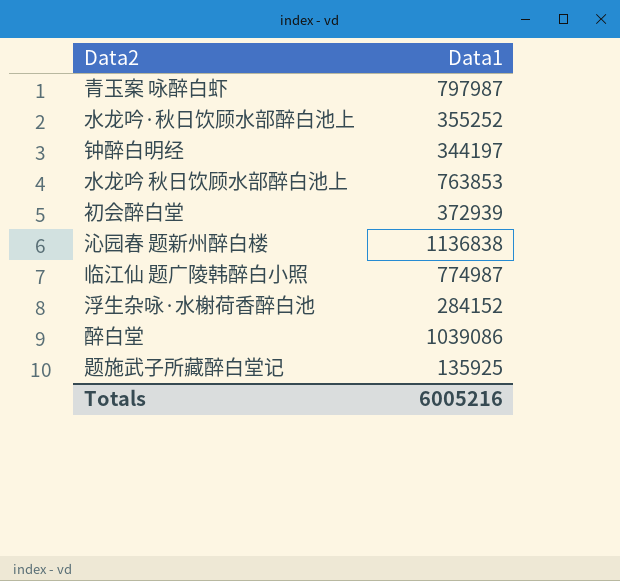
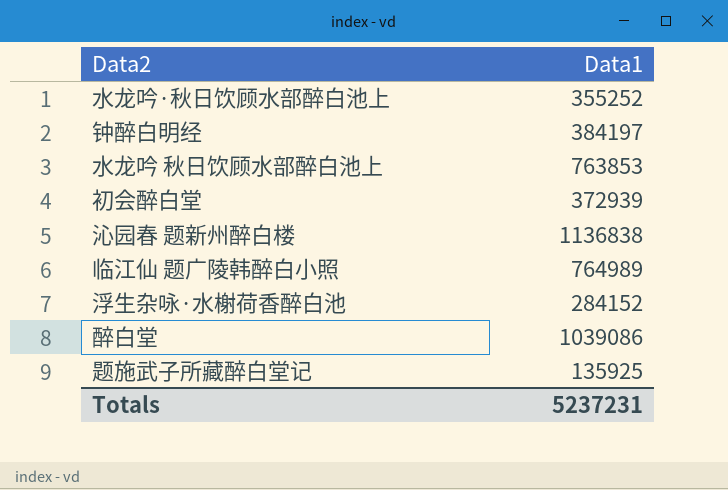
row 青玉案 咏醉白虾: 797987 -> none
钟醉白明经 | Data1: 344197 -> 384197
临江仙 题广陵韩醉白小照 | Data1: 774987 -> 764989
Totals | Data1: 6005216 -> 5237231

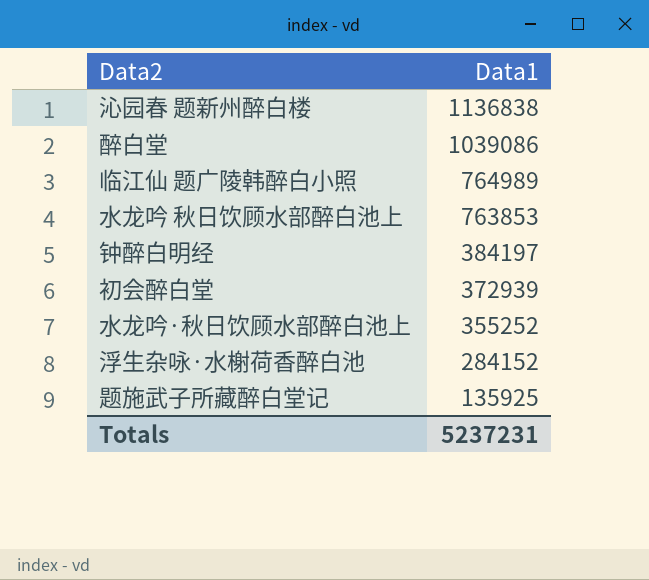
row order: none -> Data1 descending

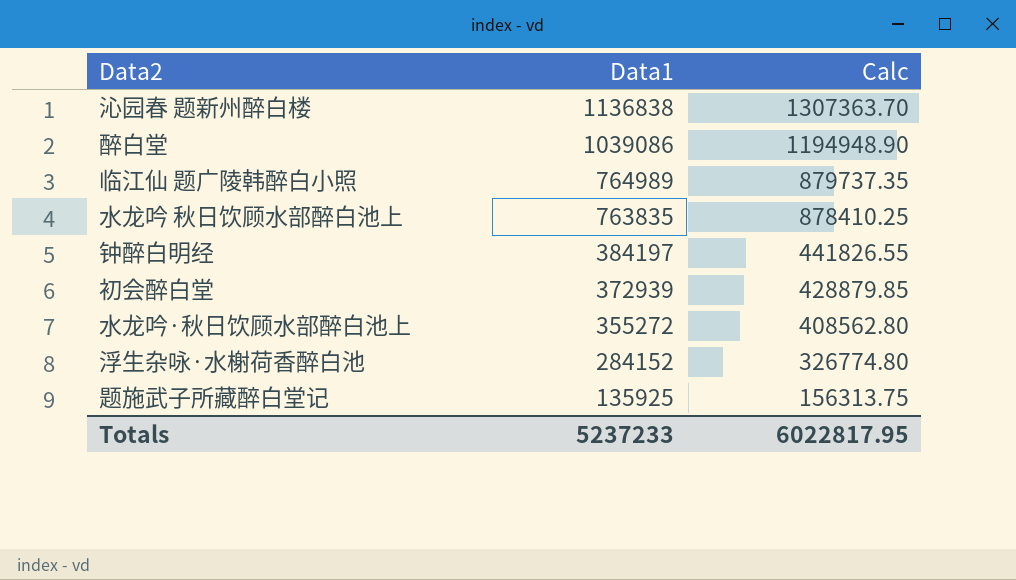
column Calc | formula: none -> [Data1] * 1.15
水龙吟 秋日饮顾水部醉白池上 | Data1: 763853 -> 763835
水龙吟·秋日饮顾水部醉白池上 | Data1: 355252 -> 355272
Totals | Data1: 5237231 -> 5237233

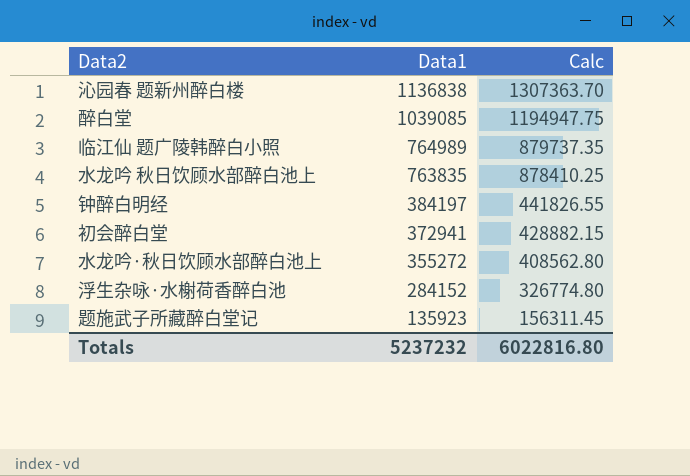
醉白堂 | Data1: 1039086 -> 1039085
醉白堂 | Calc: 1194948.90 -> 1194947.75
初会醉白堂 | Data1: 372939 -> 372941
初会醉白堂 | Calc: 428879.85 -> 428882.15
题施武子所藏醉白堂记 | Data1: 135925 -> 135923
题施武子所藏醉白堂记 | Calc: 156313.75 -> 156311.45
Totals | Data1: 5237233 -> 5237232
Totals | Calc: 6022817.95 -> 6022816.80

